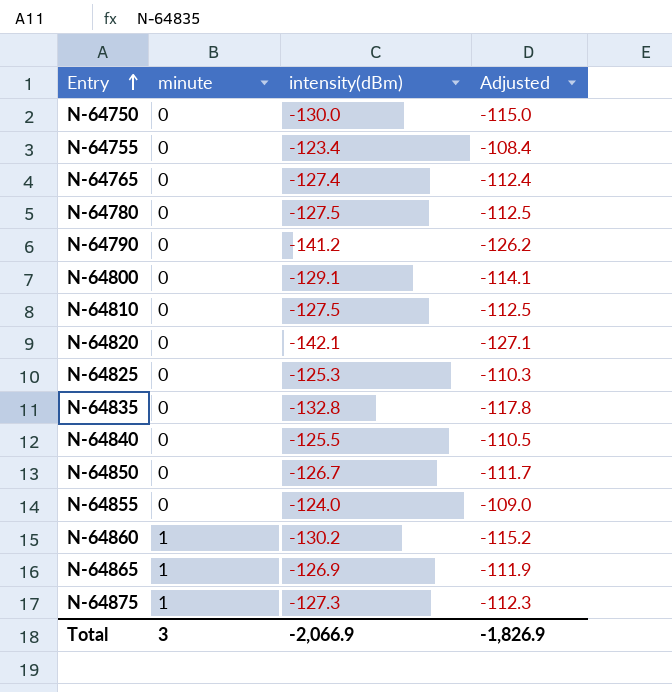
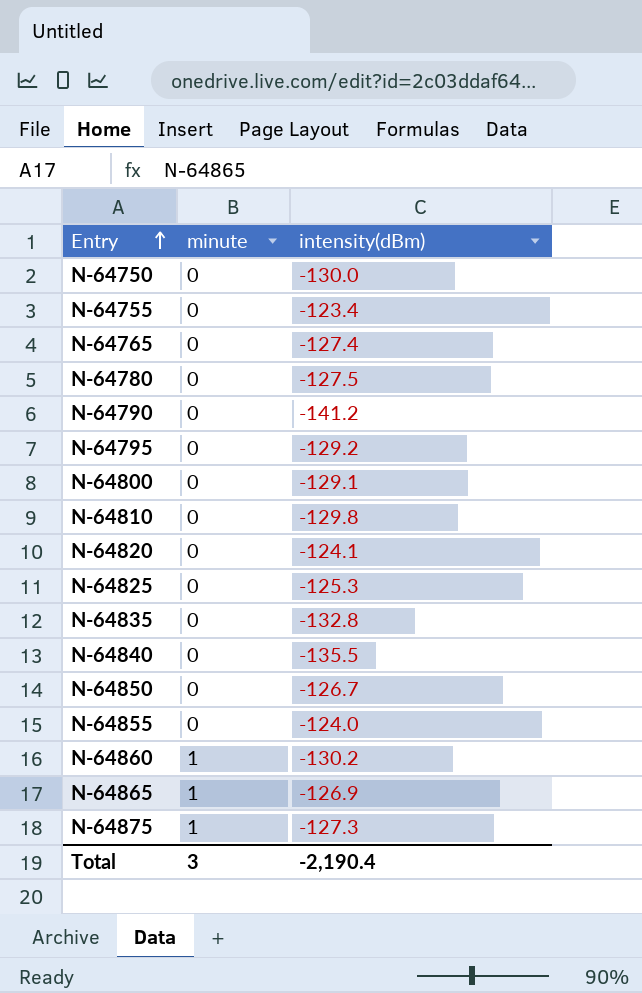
column Adjusted | formula: [intensity(dBm)] + 15 -> none
row N-64795: none -> 0 | -129.2
N-64810 | intensity(dBm): -127.5 -> -129.8
N-64820 | intensity(dBm): -142.1 -> -124.1
N-64840 | intensity(dBm): -125.5 -> -135.5
Total | intensity(dBm): -2,066.9 -> -2,190.4

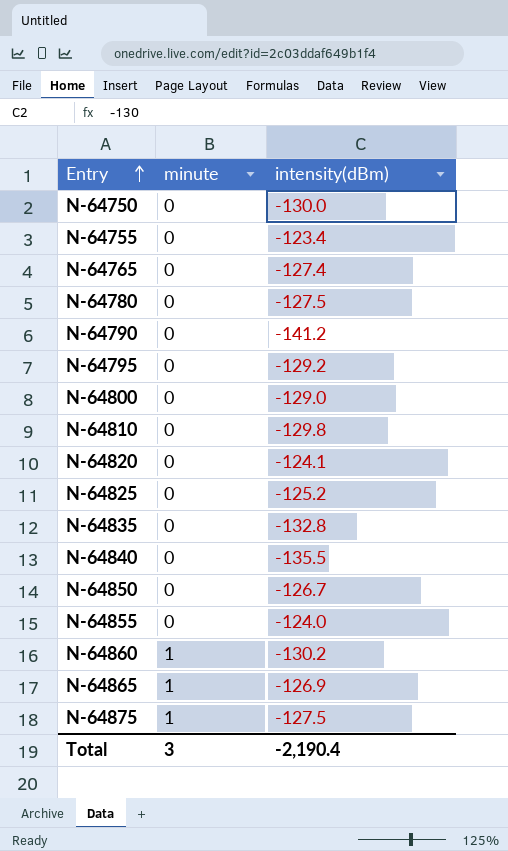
N-64800 | intensity(dBm): -129.1 -> -129.0
N-64825 | intensity(dBm): -125.3 -> -125.2
N-64875 | intensity(dBm): -127.3 -> -127.5

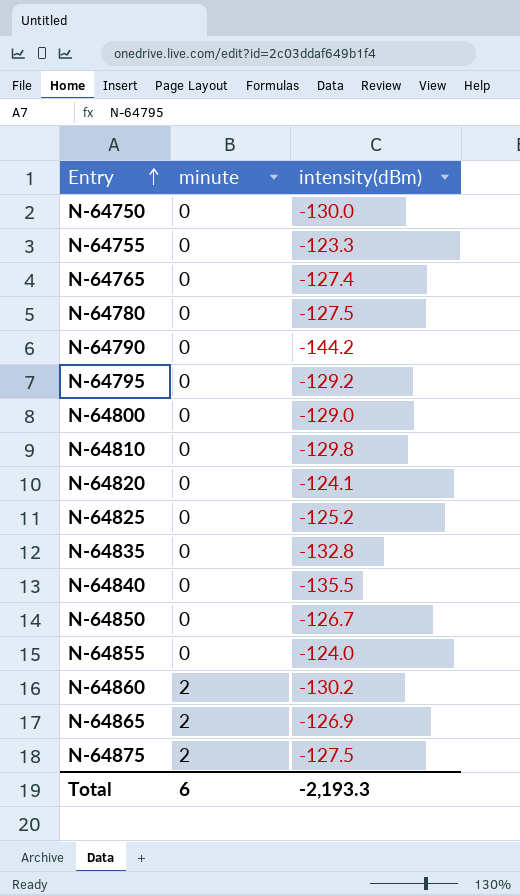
N-64755 | intensity(dBm): -123.4 -> -123.3
N-64790 | intensity(dBm): -141.2 -> -144.2
N-64860 | minute: 1 -> 2
N-64865 | minute: 1 -> 2
N-64875 | minute: 1 -> 2
Total | minute: 3 -> 6
Total | intensity(dBm): -2,190.4 -> -2,193.3

